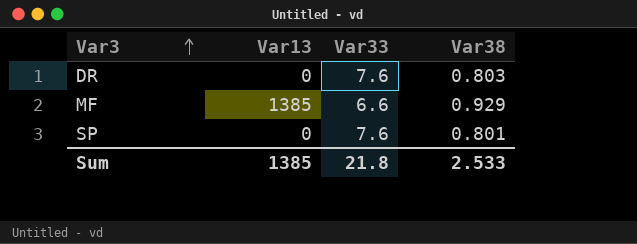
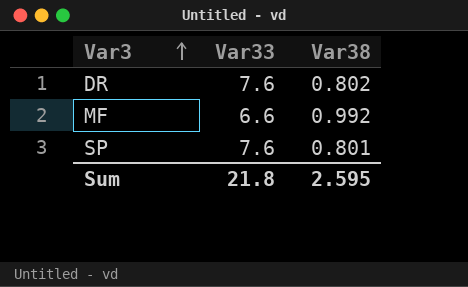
column Var13 | position: 2 -> none
DR | Var38: 0.803 -> 0.802
MF | Var38: 0.929 -> 0.992
Sum | Var38: 2.533 -> 2.595

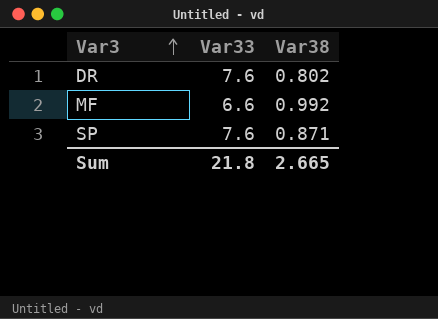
SP | Var38: 0.801 -> 0.871
Sum | Var38: 2.595 -> 2.665

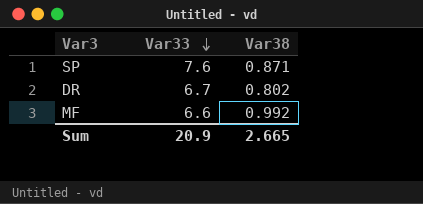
row order: Var3 ascending -> Var33 descending
DR | Var33: 7.6 -> 6.7
Sum | Var33: 21.8 -> 20.9

